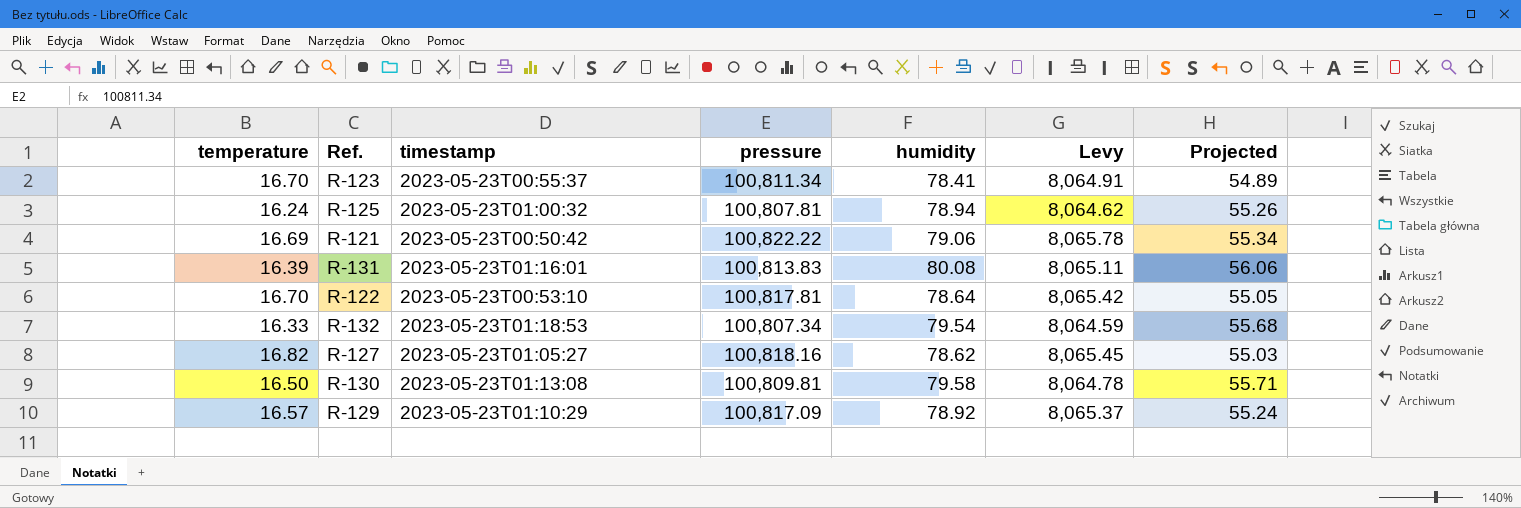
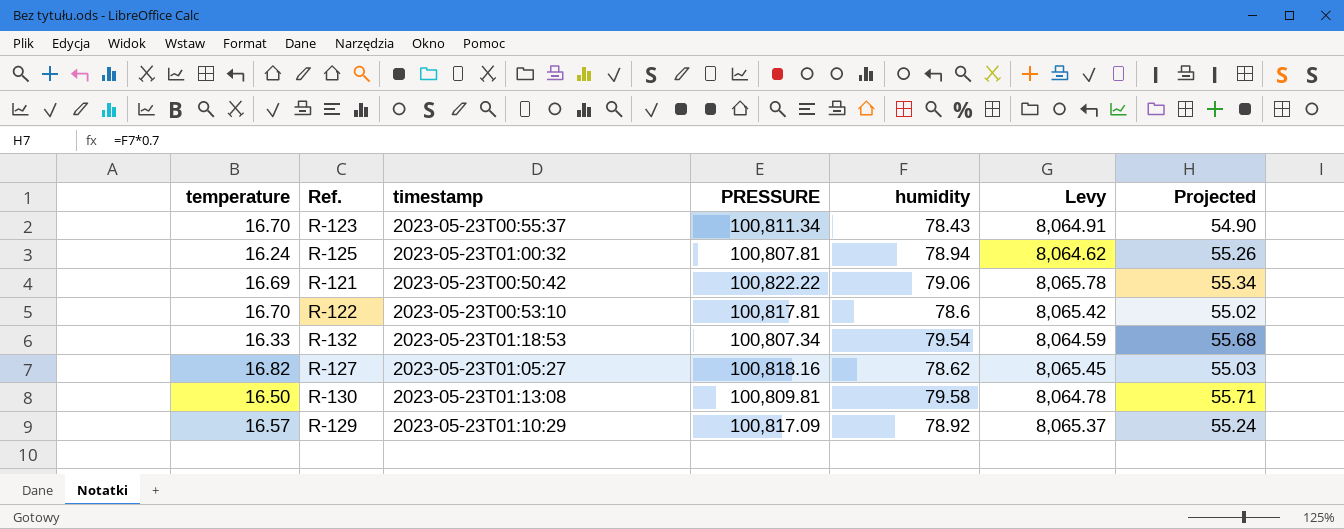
column name: pressure -> PRESSURE
row R-131: 16.39 | 2023-05-23T01:16:01 | 100,813.83 | 80.08 | 8,065.11 | 56.06 -> none
R-123 | humidity: 78.41 -> 78.43
R-123 | Projected: 54.89 -> 54.90
R-122 | humidity: 78.64 -> 78.6
R-122 | Projected: 55.05 -> 55.02

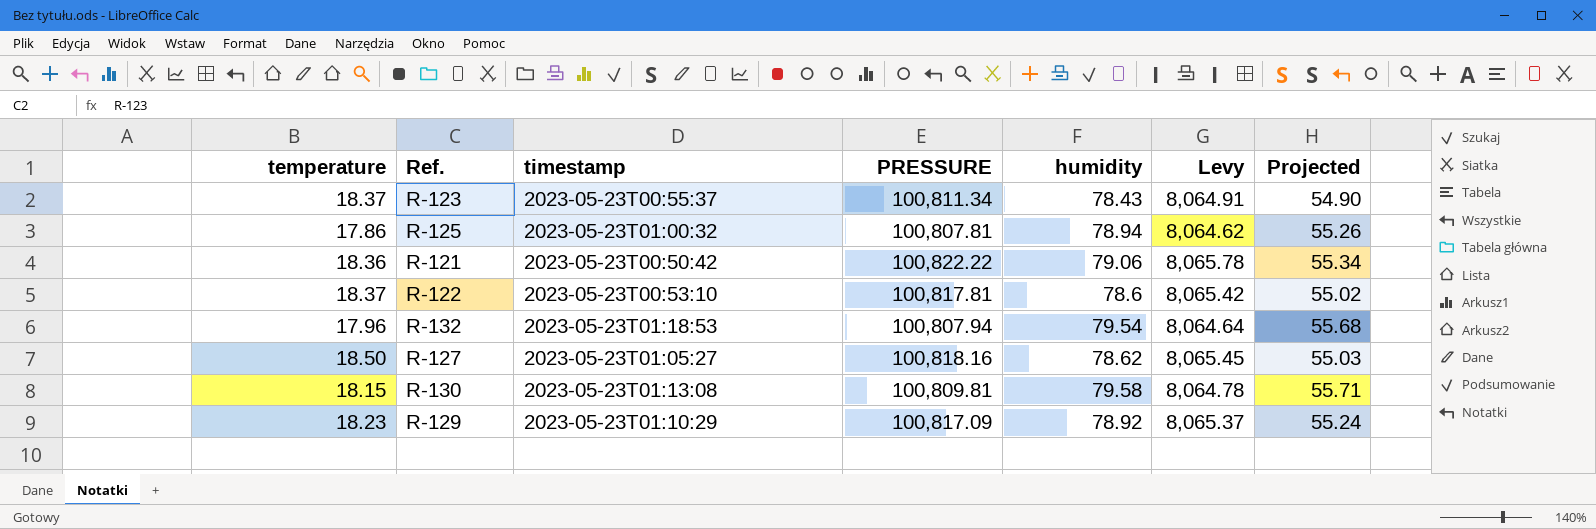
R-123 | temperature: 16.70 -> 18.37
R-125 | temperature: 16.24 -> 17.86
R-121 | temperature: 16.69 -> 18.36
R-122 | temperature: 16.70 -> 18.37
R-132 | temperature: 16.33 -> 17.96
R-132 | PRESSURE: 100,807.34 -> 100,807.94
R-132 | Levy: 8,064.59 -> 8,064.64
R-127 | temperature: 16.82 -> 18.50
R-130 | temperature: 16.50 -> 18.15
R-129 | temperature: 16.57 -> 18.23

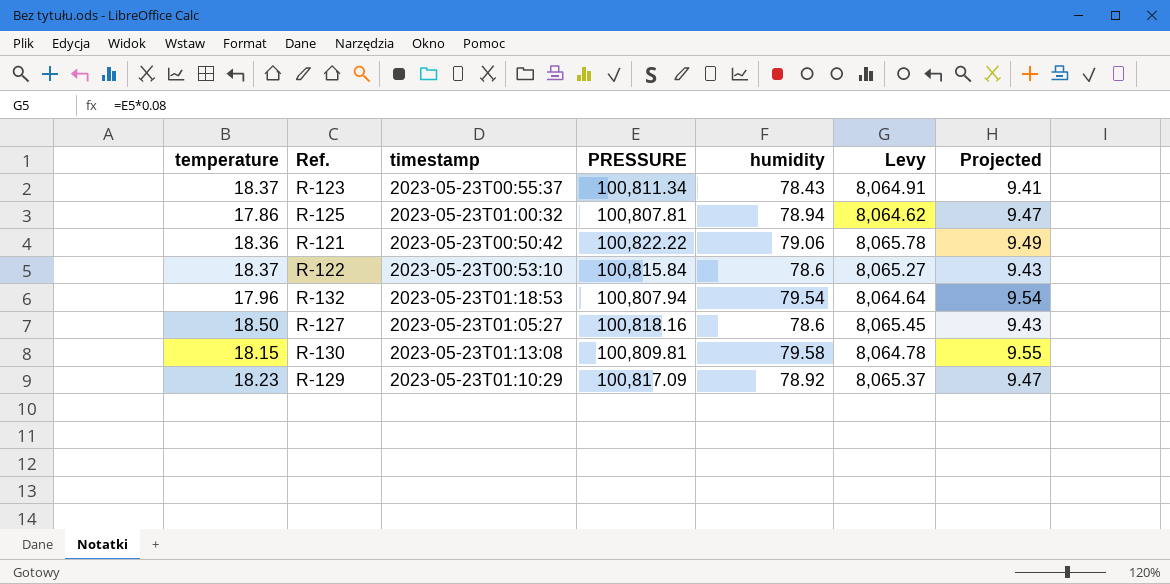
column Projected | formula: [humidity] * 0.7 -> [humidity] * 0.12
R-122 | PRESSURE: 100,817.81 -> 100,815.84
R-122 | Levy: 8,065.42 -> 8,065.27
R-127 | humidity: 78.62 -> 78.6

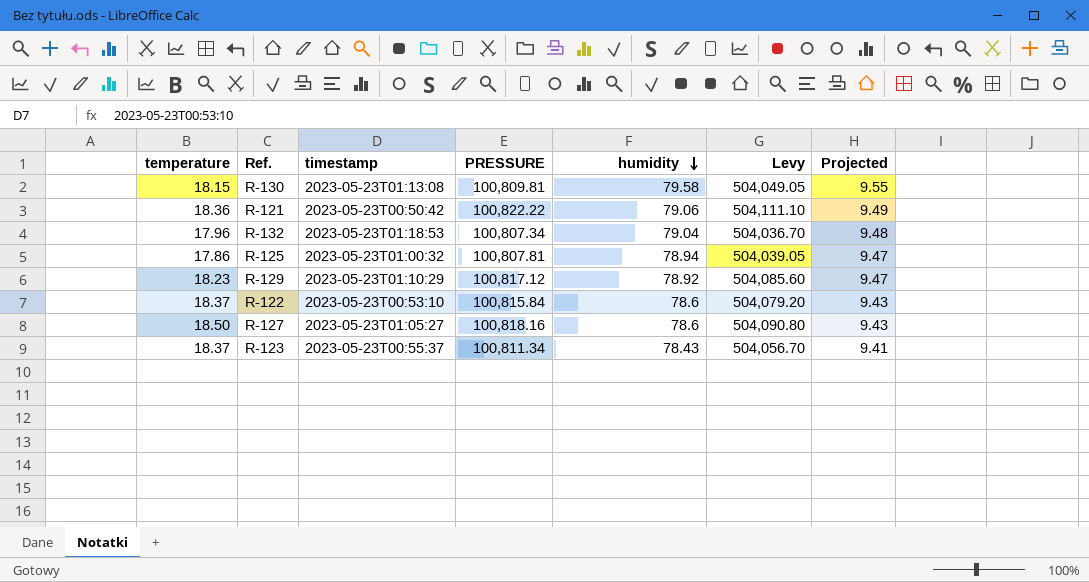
row order: none -> humidity descending
column Levy | formula: [PRESSURE] * 0.08 -> [PRESSURE] * 5
R-132 | PRESSURE: 100,807.94 -> 100,807.34
R-132 | humidity: 79.54 -> 79.04
R-132 | Projected: 9.54 -> 9.48
R-129 | PRESSURE: 100,817.09 -> 100,817.12

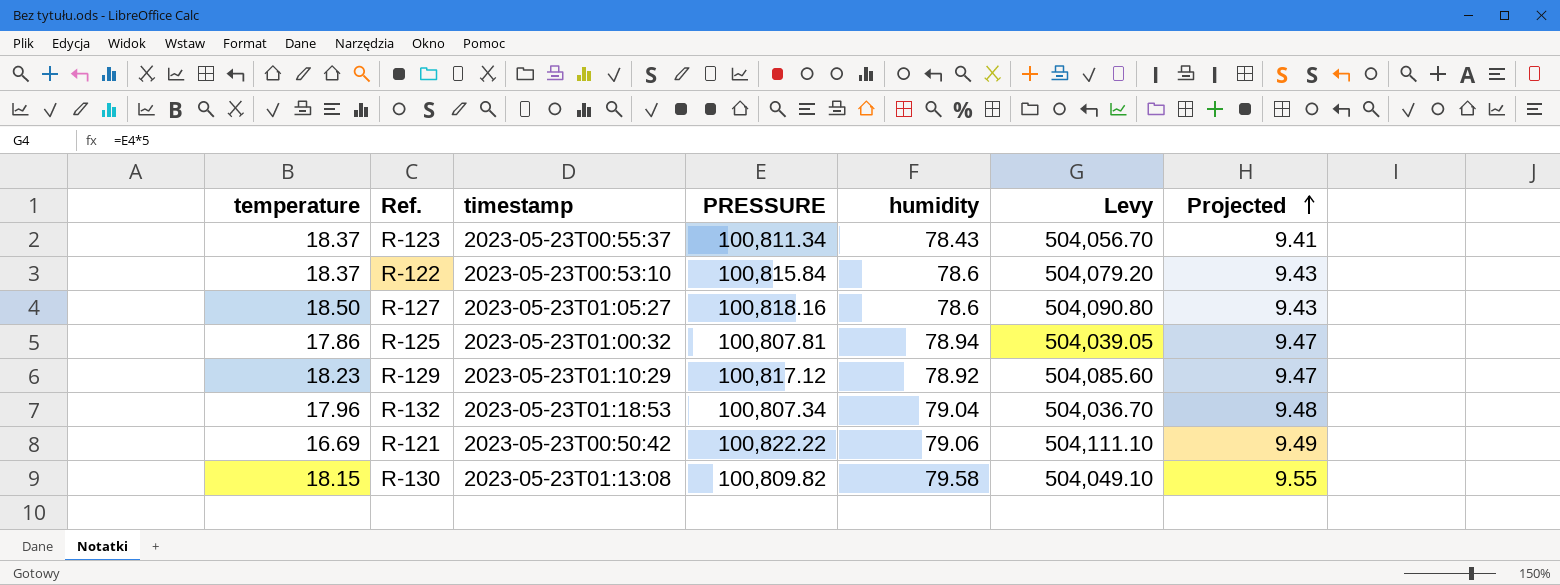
row order: humidity descending -> Projected ascending
R-121 | temperature: 18.36 -> 16.69
R-130 | PRESSURE: 100,809.81 -> 100,809.82
R-130 | Levy: 504,049.05 -> 504,049.10

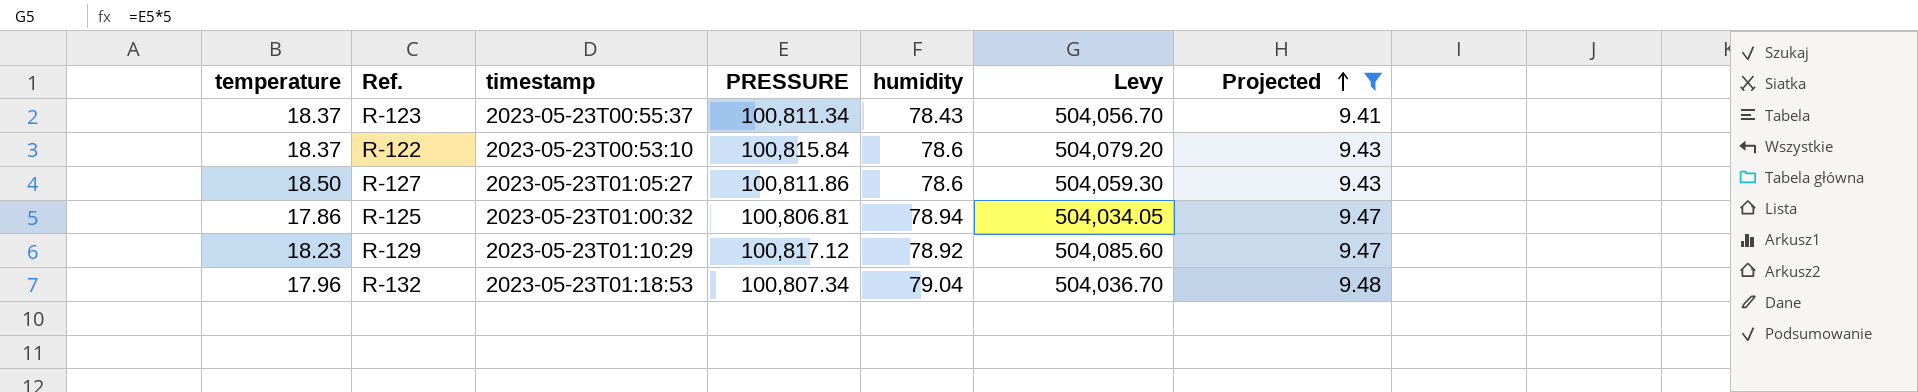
filter: none -> Projected <= 9.48
R-127 | PRESSURE: 100,818.16 -> 100,811.86
R-127 | Levy: 504,090.80 -> 504,059.30
R-125 | PRESSURE: 100,807.81 -> 100,806.81
R-125 | Levy: 504,039.05 -> 504,034.05

